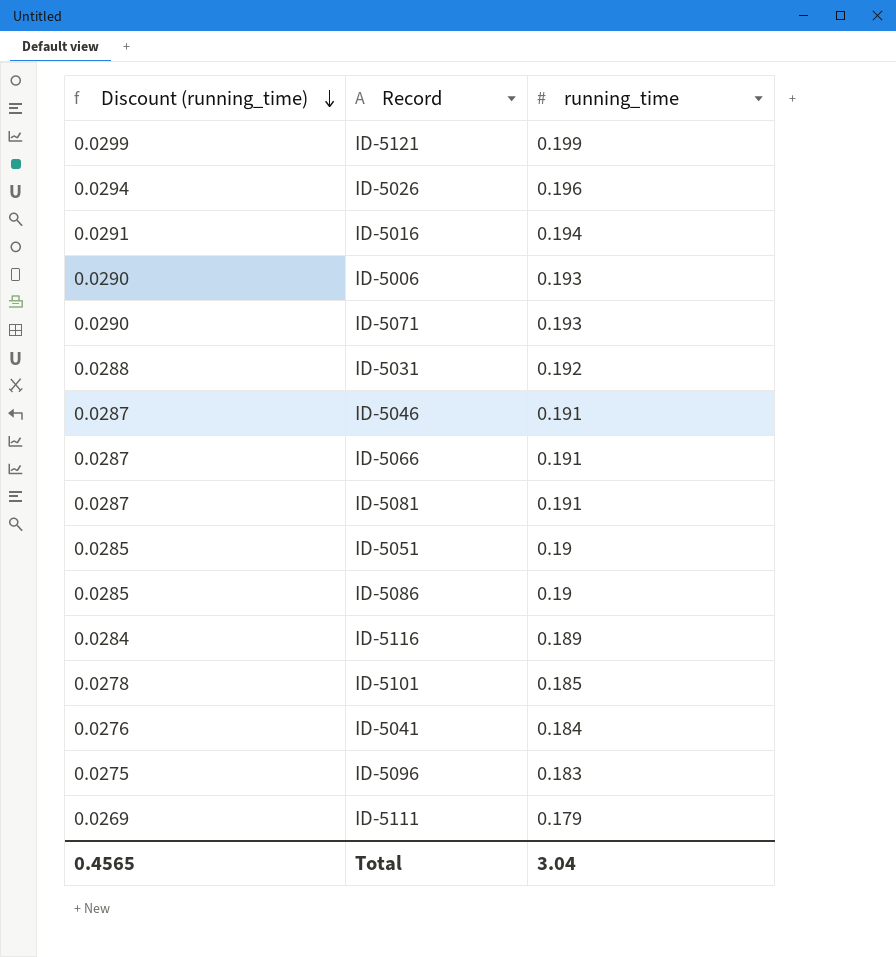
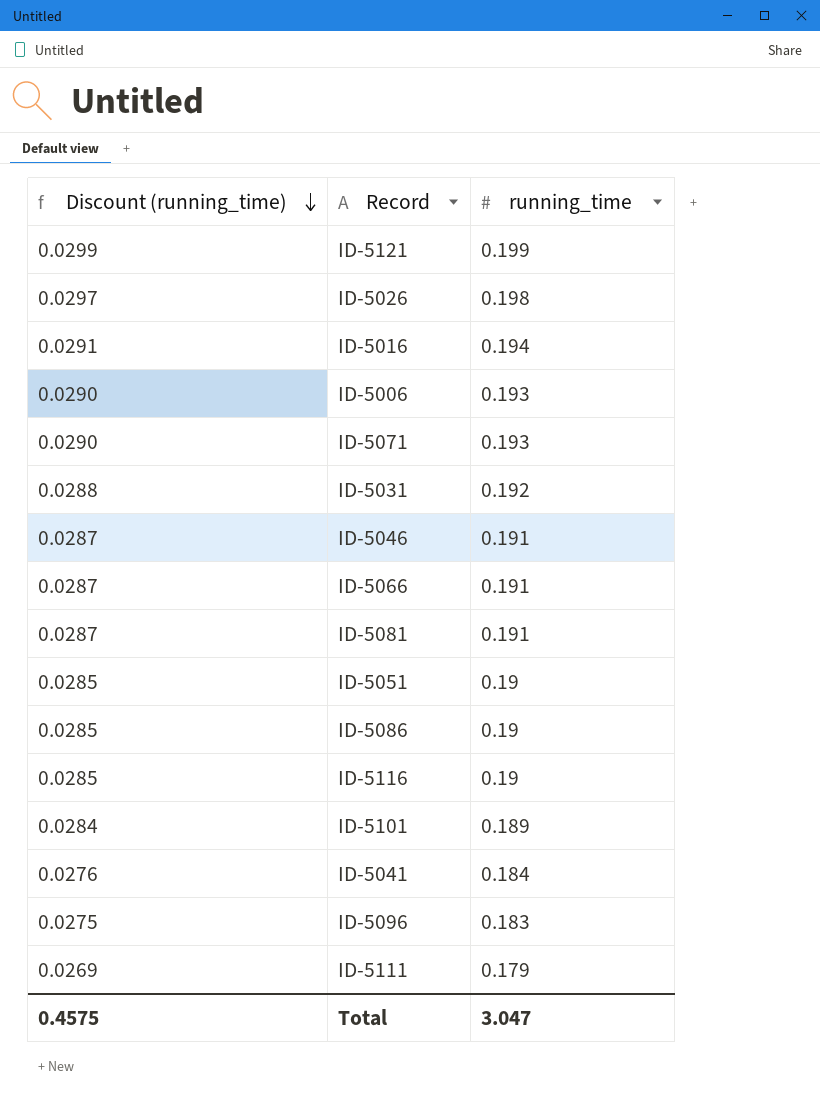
ID-5026 | Discount (running_time): 0.0294 -> 0.0297
ID-5026 | running_time: 0.196 -> 0.198
ID-5116 | Discount (running_time): 0.0284 -> 0.0285
ID-5116 | running_time: 0.189 -> 0.19
ID-5101 | Discount (running_time): 0.0278 -> 0.0284
ID-5101 | running_time: 0.185 -> 0.189
Total | Discount (running_time): 0.4565 -> 0.4575
Total | running_time: 3.04 -> 3.047

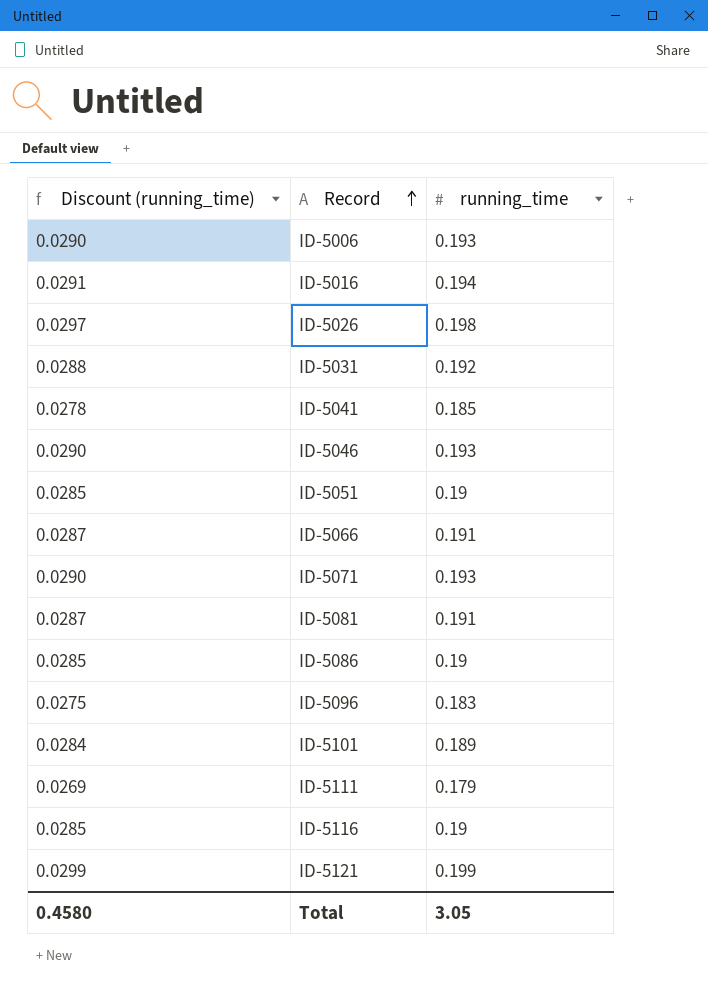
row order: Discount (running_time) descending -> Record ascending
ID-5041 | Discount (running_time): 0.0276 -> 0.0278
ID-5041 | running_time: 0.184 -> 0.185
ID-5046 | Discount (running_time): 0.0287 -> 0.0290
ID-5046 | running_time: 0.191 -> 0.193
Total | Discount (running_time): 0.4575 -> 0.4580
Total | running_time: 3.047 -> 3.05

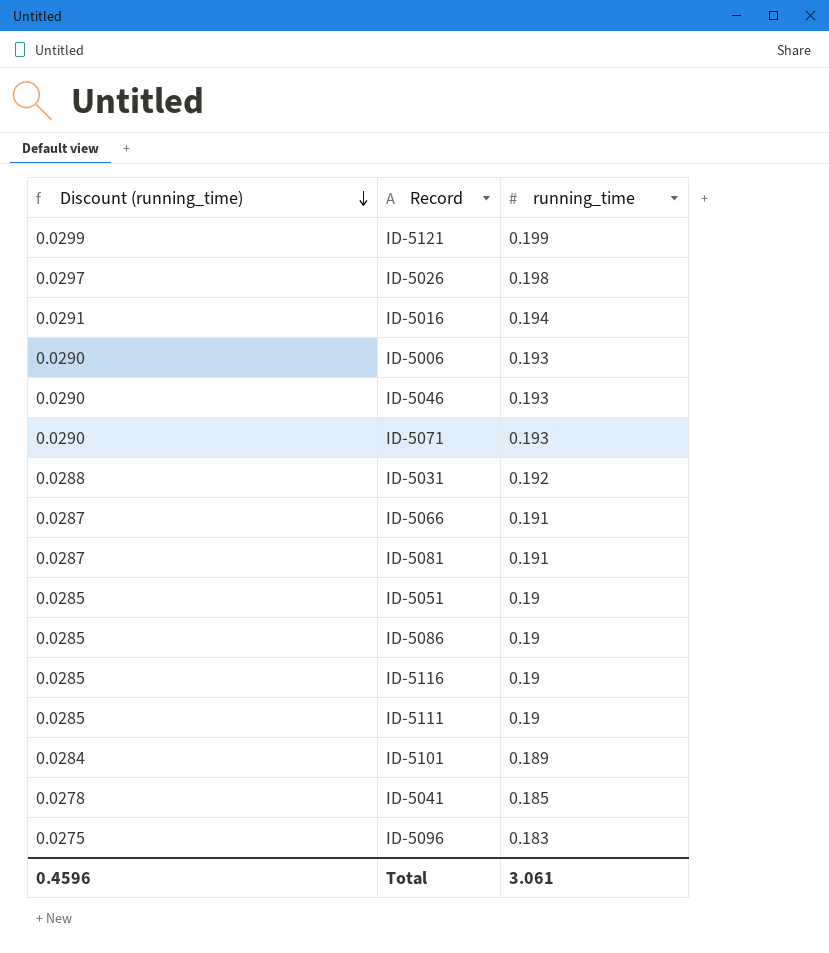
row order: Record ascending -> Discount (running_time) descending
ID-5111 | Discount (running_time): 0.0269 -> 0.0285
ID-5111 | running_time: 0.179 -> 0.19
Total | Discount (running_time): 0.4580 -> 0.4596
Total | running_time: 3.05 -> 3.061

